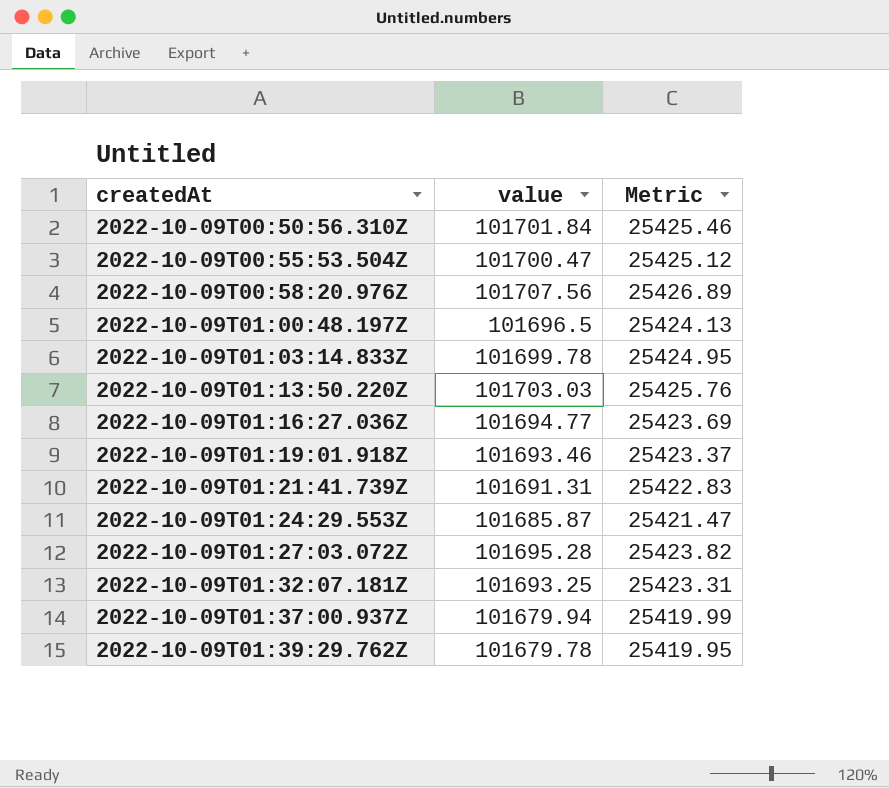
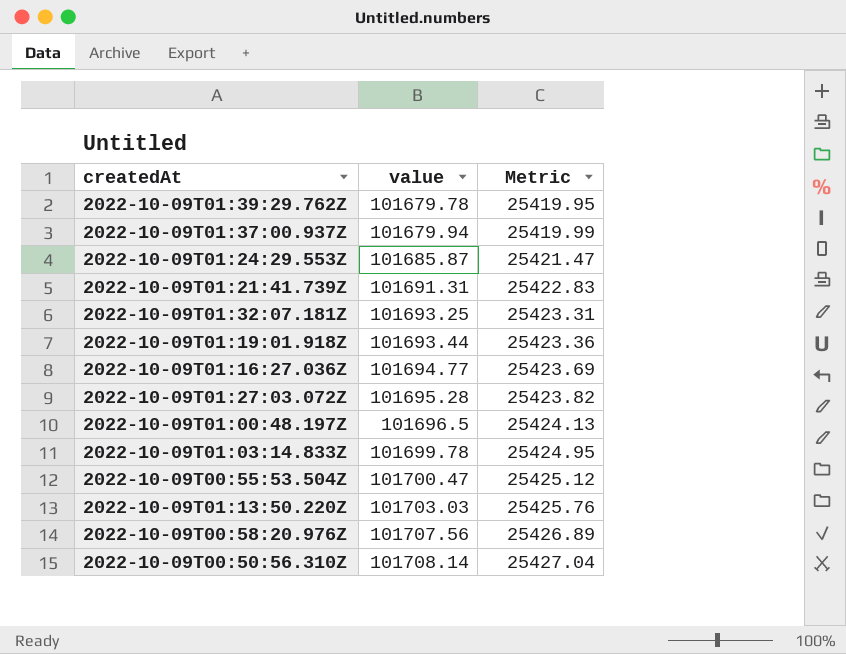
row order: createdAt ascending -> value ascending
2022-10-09T01:19:01.918Z | value: 101693.46 -> 101693.44
2022-10-09T01:19:01.918Z | Metric: 25423.37 -> 25423.36
2022-10-09T00:50:56.310Z | value: 101701.84 -> 101708.14
2022-10-09T00:50:56.310Z | Metric: 25425.46 -> 25427.04

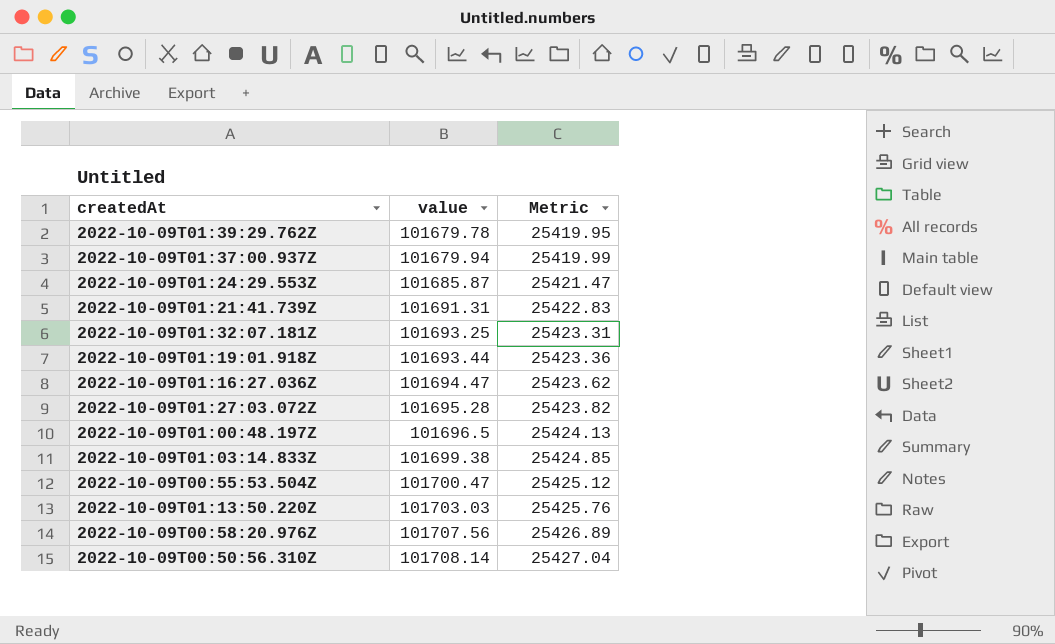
2022-10-09T01:16:27.036Z | value: 101694.77 -> 101694.47
2022-10-09T01:16:27.036Z | Metric: 25423.69 -> 25423.62
2022-10-09T01:03:14.833Z | value: 101699.78 -> 101699.38
2022-10-09T01:03:14.833Z | Metric: 25424.95 -> 25424.85

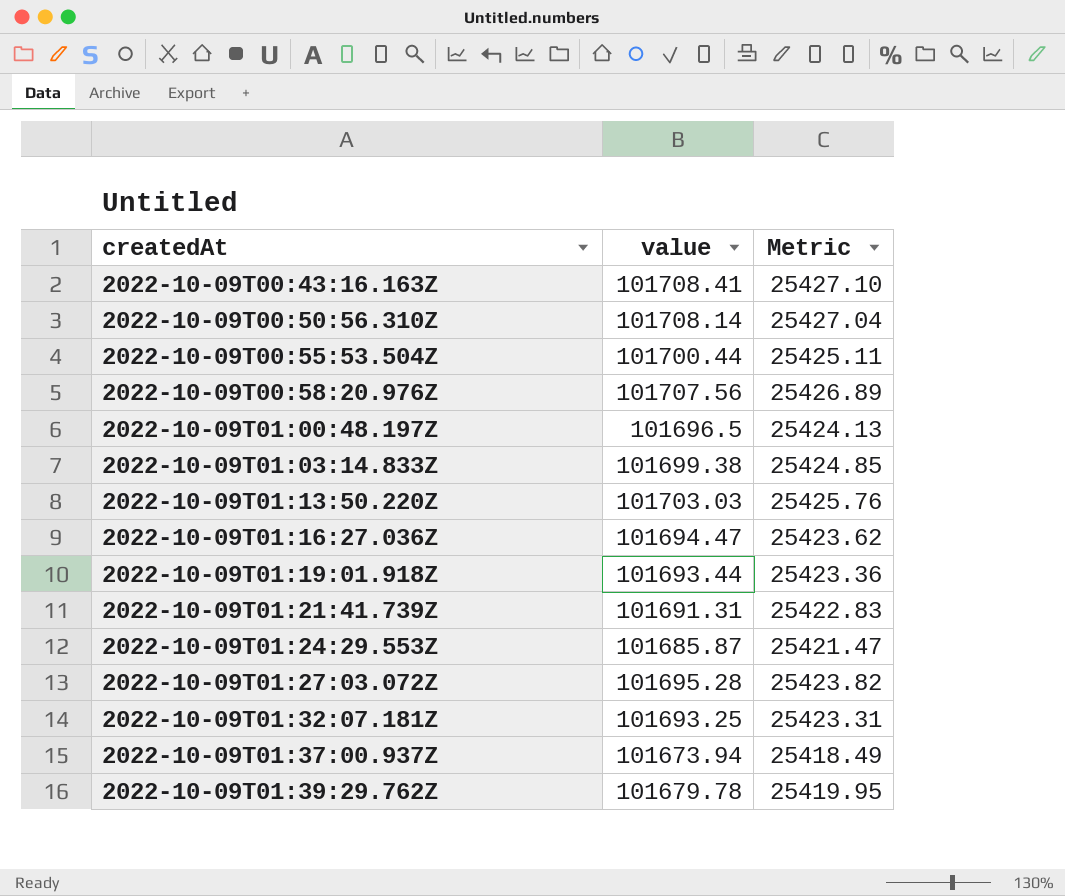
row order: value ascending -> createdAt ascending
row 2022-10-09T00:43:16.163Z: none -> 101708.41 | 25427.10
2022-10-09T00:55:53.504Z | value: 101700.47 -> 101700.44
2022-10-09T00:55:53.504Z | Metric: 25425.12 -> 25425.11
2022-10-09T01:37:00.937Z | value: 101679.94 -> 101673.94
2022-10-09T01:37:00.937Z | Metric: 25419.99 -> 25418.49

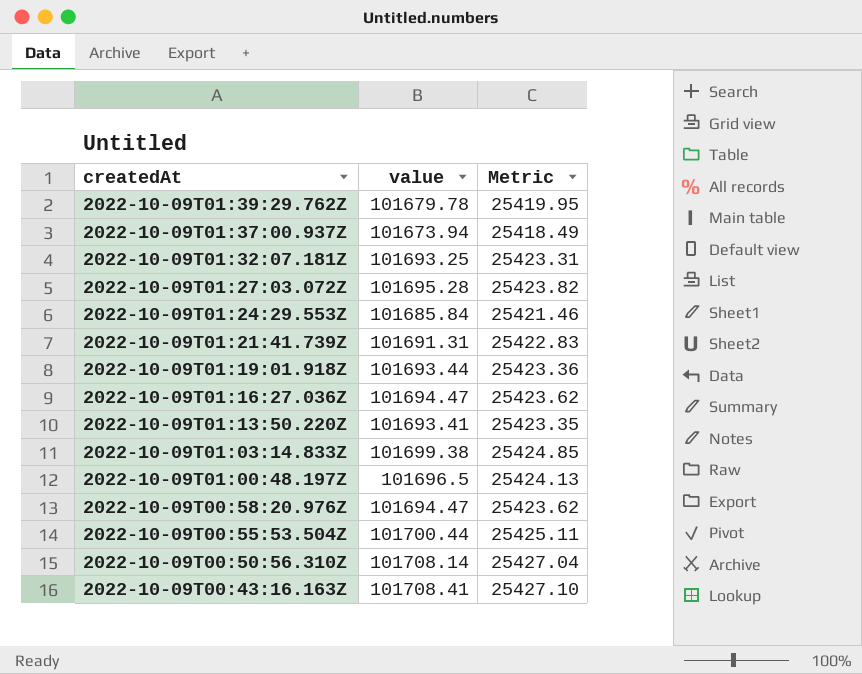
row order: createdAt ascending -> createdAt descending
2022-10-09T01:24:29.553Z | value: 101685.87 -> 101685.84
2022-10-09T01:24:29.553Z | Metric: 25421.47 -> 25421.46
2022-10-09T01:13:50.220Z | value: 101703.03 -> 101693.41
2022-10-09T01:13:50.220Z | Metric: 25425.76 -> 25423.35
2022-10-09T00:58:20.976Z | value: 101707.56 -> 101694.47
2022-10-09T00:58:20.976Z | Metric: 25426.89 -> 25423.62

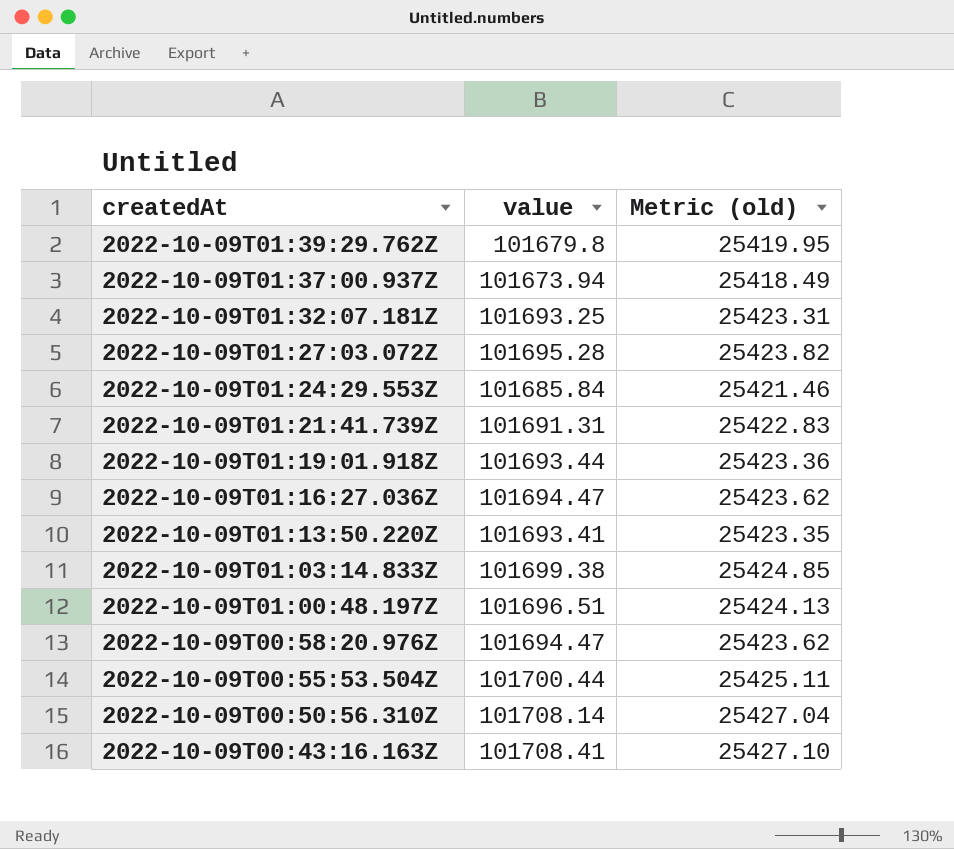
column name: Metric -> Metric (old)
2022-10-09T01:39:29.762Z | value: 101679.78 -> 101679.8
2022-10-09T01:00:48.197Z | value: 101696.5 -> 101696.51

